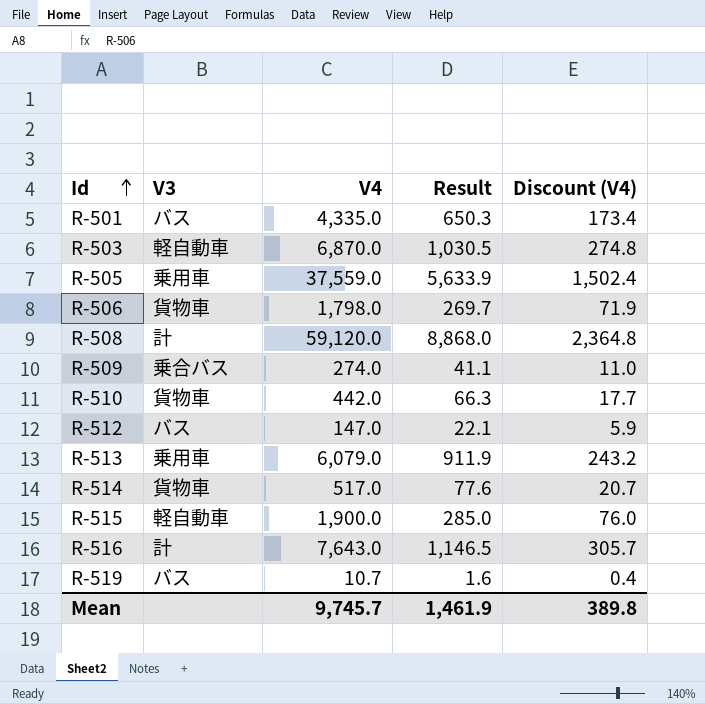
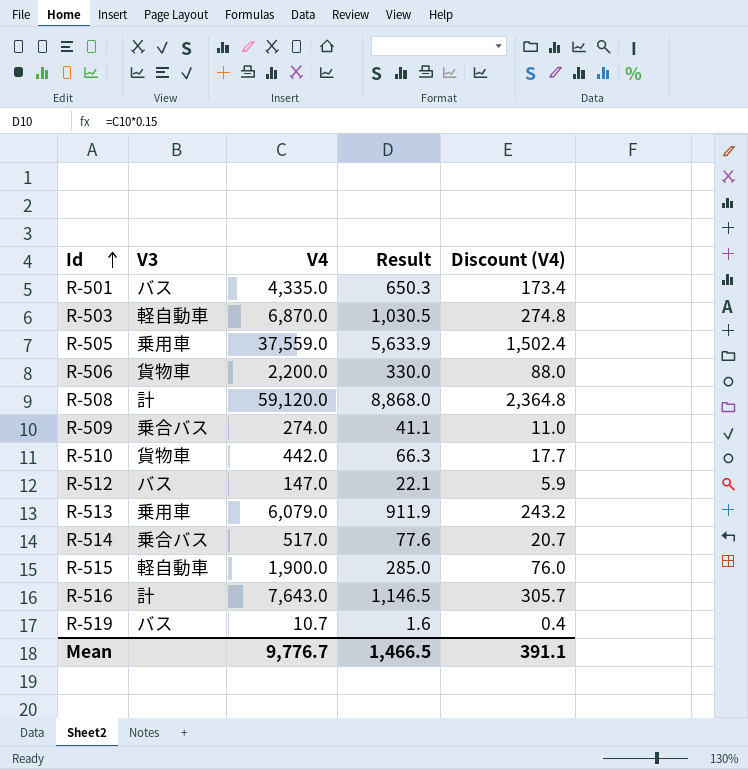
R-506 | V4: 1,798.0 -> 2,200.0
R-506 | Result: 269.7 -> 330.0
R-506 | Discount (V4): 71.9 -> 88.0
R-514 | V3: 貨物車 -> 乗合バス
Mean | V4: 9,745.7 -> 9,776.7
Mean | Result: 1,461.9 -> 1,466.5
Mean | Discount (V4): 389.8 -> 391.1

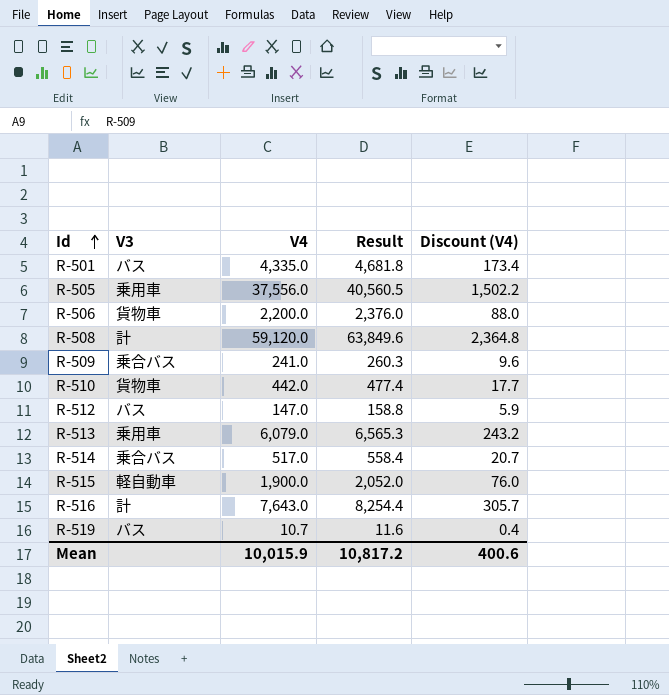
column Result | formula: [V4] * 0.15 -> [V4] * 1.08
row R-503: 軽自動車 | 6,870.0 | 1,030.5 | 274.8 -> none
R-505 | V4: 37,559.0 -> 37,556.0
R-505 | Discount (V4): 1,502.4 -> 1,502.2
R-509 | V4: 274.0 -> 241.0
R-509 | Discount (V4): 11.0 -> 9.6
Mean | V4: 9,776.7 -> 10,015.9
Mean | Result: 1,466.5 -> 10,817.2
Mean | Discount (V4): 391.1 -> 400.6

